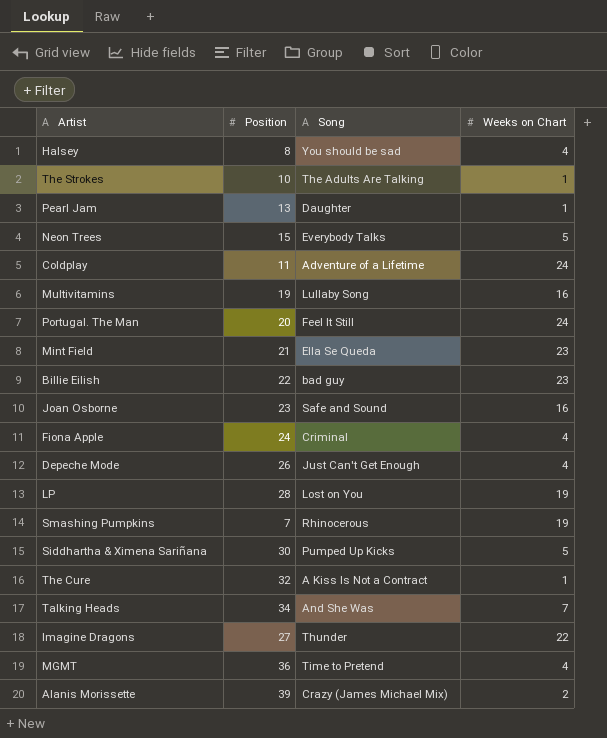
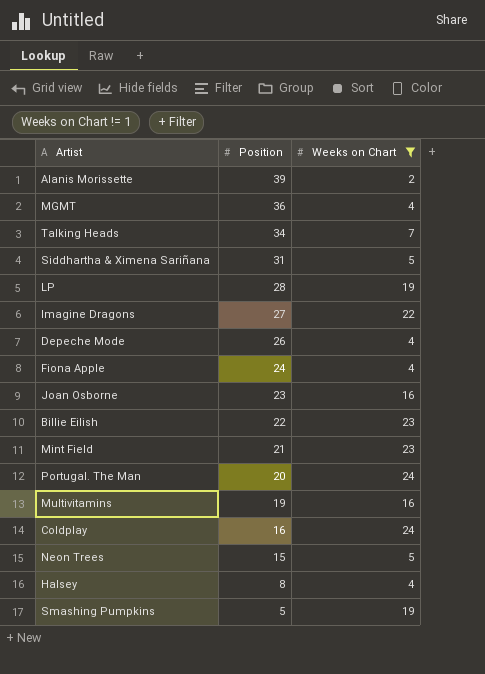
filter: none -> Weeks on Chart != 1
row order: none -> Position descending
column Song | position: 3 -> none
Siddhartha & Ximena Sariñana | Position: 30 -> 31
Coldplay | Position: 11 -> 16
Smashing Pumpkins | Position: 7 -> 5

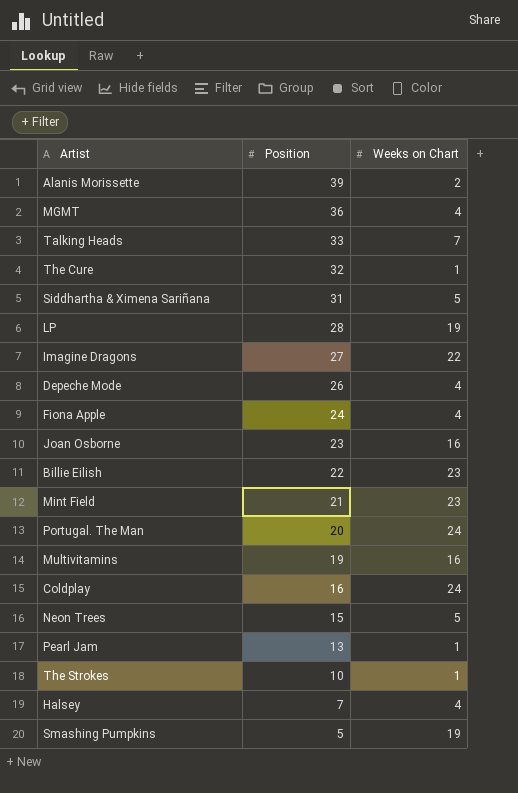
filter: Weeks on Chart != 1 -> none
Talking Heads | Position: 34 -> 33
Halsey | Position: 8 -> 7

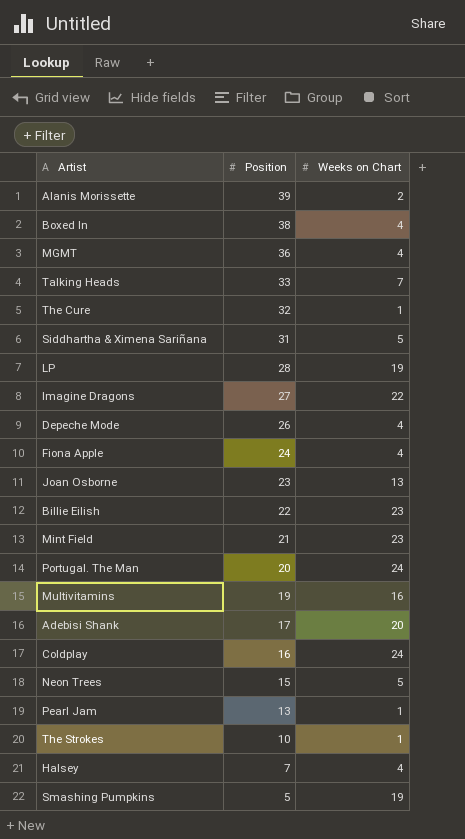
row Boxed In: none -> 38 | 4
Joan Osborne | Weeks on Chart: 16 -> 13
row Adebisi Shank: none -> 17 | 20

